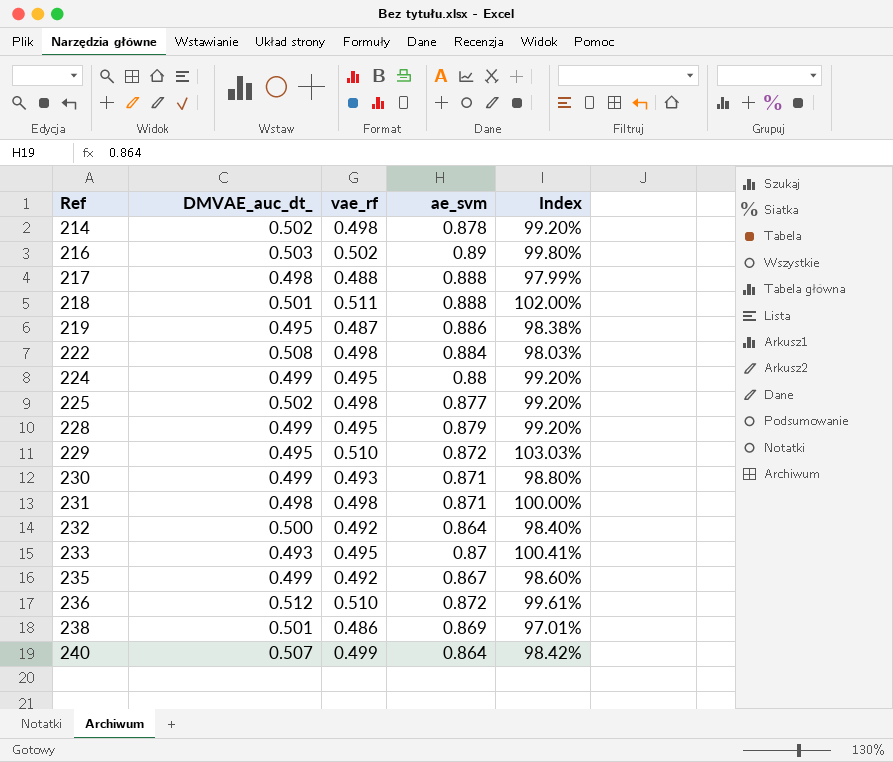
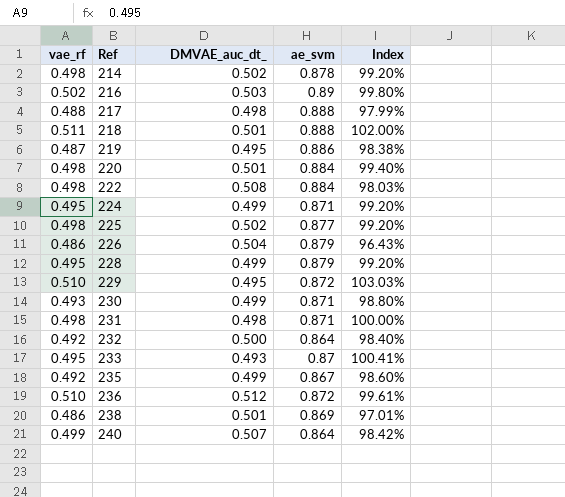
column vae_rf | position: 3 -> 1
row 220: none -> 0.498 | 0.501 | 0.884 | 99.40%
224 | ae_svm: 0.88 -> 0.871
row 226: none -> 0.486 | 0.504 | 0.879 | 96.43%

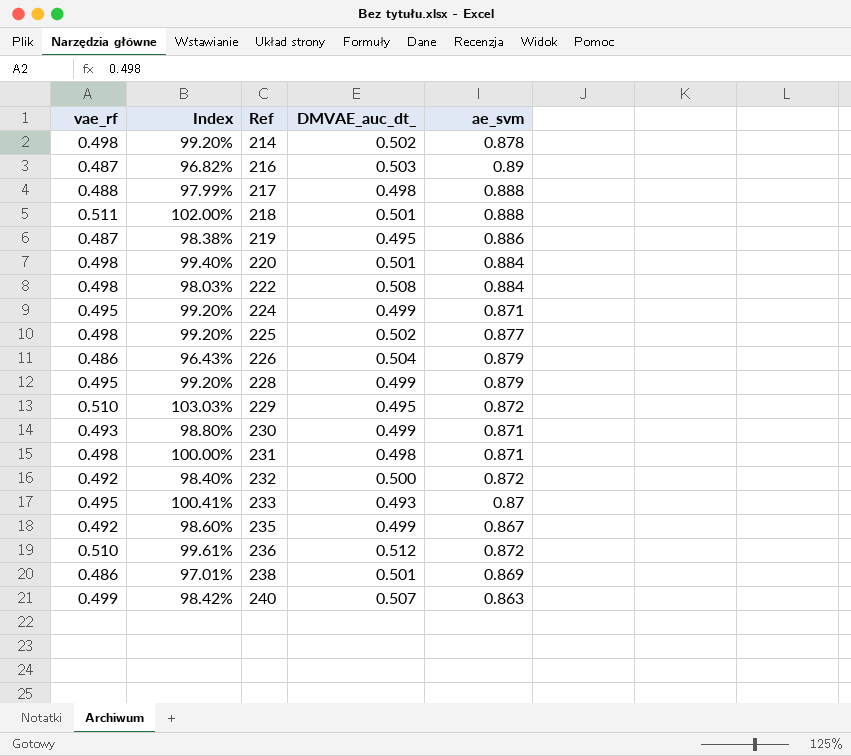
column Index | position: 5 -> 2
216 | vae_rf: 0.502 -> 0.487
216 | Index: 99.80% -> 96.82%
232 | ae_svm: 0.864 -> 0.872
240 | ae_svm: 0.864 -> 0.863

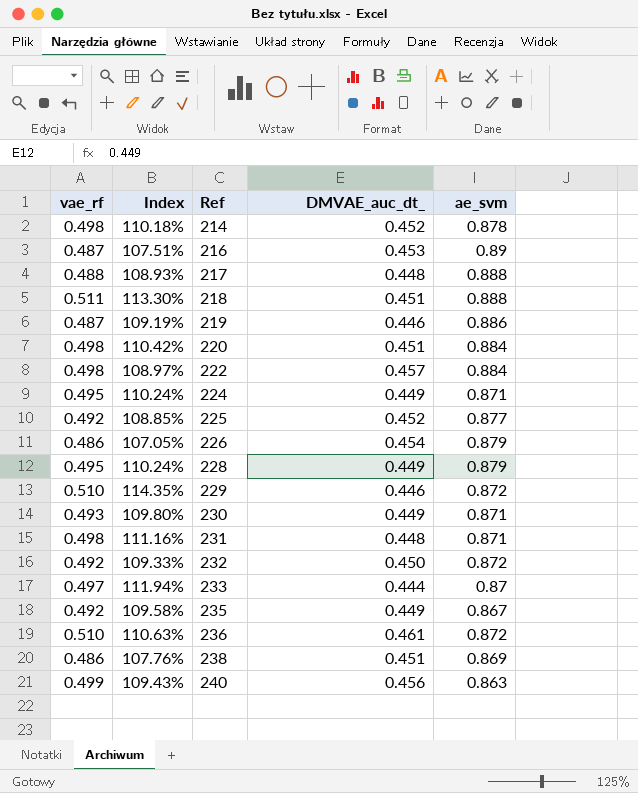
214 | Index: 99.20% -> 110.18%
214 | DMVAE_auc_dt_: 0.502 -> 0.452
216 | Index: 96.82% -> 107.51%
216 | DMVAE_auc_dt_: 0.503 -> 0.453
217 | Index: 97.99% -> 108.93%
217 | DMVAE_auc_dt_: 0.498 -> 0.448
218 | Index: 102.00% -> 113.30%
218 | DMVAE_auc_dt_: 0.501 -> 0.451
219 | Index: 98.38% -> 109.19%
219 | DMVAE_auc_dt_: 0.495 -> 0.446
220 | Index: 99.40% -> 110.42%
220 | DMVAE_auc_dt_: 0.501 -> 0.451
222 | Index: 98.03% -> 108.97%
222 | DMVAE_auc_dt_: 0.508 -> 0.457
224 | Index: 99.20% -> 110.24%
224 | DMVAE_auc_dt_: 0.499 -> 0.449
225 | vae_rf: 0.498 -> 0.492
225 | Index: 99.20% -> 108.85%
225 | DMVAE_auc_dt_: 0.502 -> 0.452
226 | Index: 96.43% -> 107.05%
226 | DMVAE_auc_dt_: 0.504 -> 0.454
228 | Index: 99.20% -> 110.24%
228 | DMVAE_auc_dt_: 0.499 -> 0.449
229 | Index: 103.03% -> 114.35%
229 | DMVAE_auc_dt_: 0.495 -> 0.446
230 | Index: 98.80% -> 109.80%
230 | DMVAE_auc_dt_: 0.499 -> 0.449
231 | Index: 100.00% -> 111.16%
231 | DMVAE_auc_dt_: 0.498 -> 0.448
232 | Index: 98.40% -> 109.33%
232 | DMVAE_auc_dt_: 0.500 -> 0.450
233 | vae_rf: 0.495 -> 0.497
233 | Index: 100.41% -> 111.94%
233 | DMVAE_auc_dt_: 0.493 -> 0.444
235 | Index: 98.60% -> 109.58%
235 | DMVAE_auc_dt_: 0.499 -> 0.449
236 | Index: 99.61% -> 110.63%
236 | DMVAE_auc_dt_: 0.512 -> 0.461
238 | Index: 97.01% -> 107.76%
238 | DMVAE_auc_dt_: 0.501 -> 0.451
240 | Index: 98.42% -> 109.43%
240 | DMVAE_auc_dt_: 0.507 -> 0.456

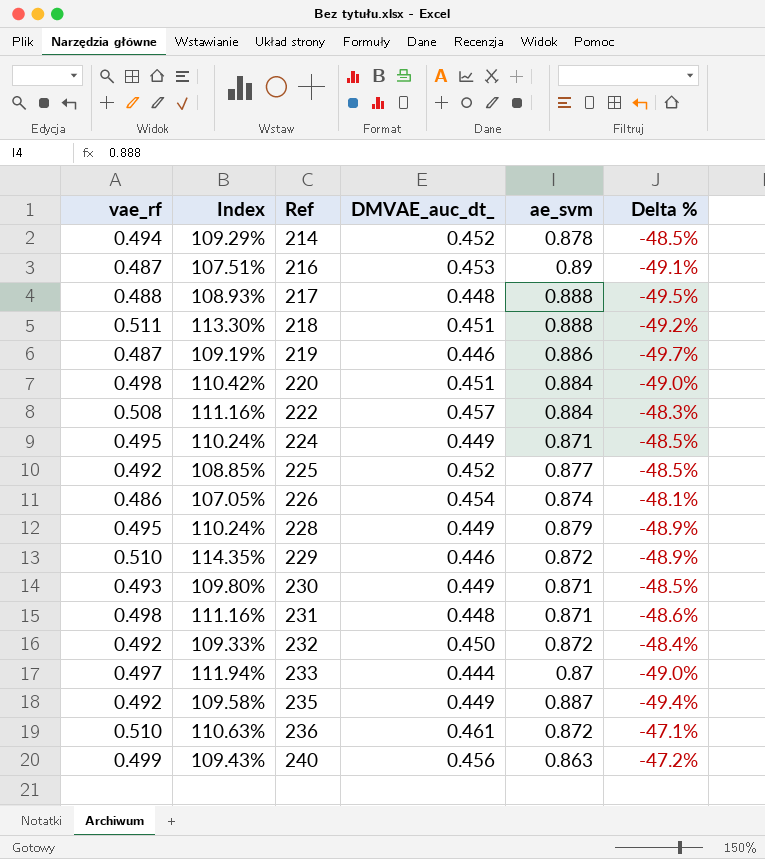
column Delta % | formula: none -> ([DMVAE_auc_dt_] - [ae_svm]) / [ae_svm]
row 238: 0.486 | 107.76% | 0.451 | 0.869 -> none
214 | vae_rf: 0.498 -> 0.494
214 | Index: 110.18% -> 109.29%
222 | vae_rf: 0.498 -> 0.508
222 | Index: 108.97% -> 111.16%
226 | ae_svm: 0.879 -> 0.874
235 | ae_svm: 0.867 -> 0.887

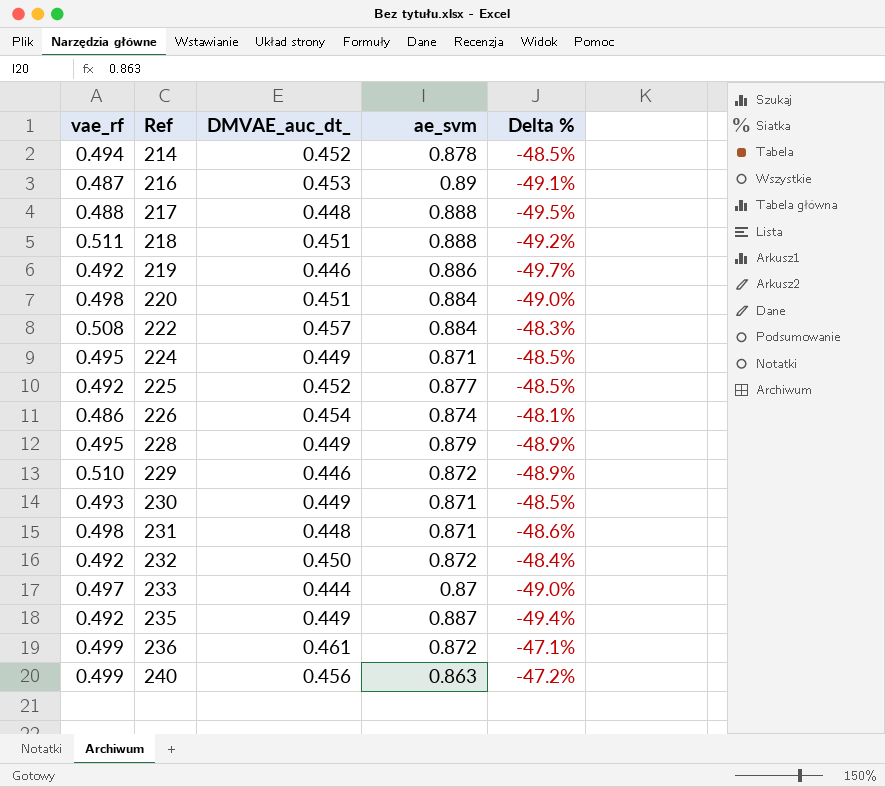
column Index | formula: [vae_rf] / [DMVAE_auc_dt_] -> none
219 | vae_rf: 0.487 -> 0.492
236 | vae_rf: 0.510 -> 0.499

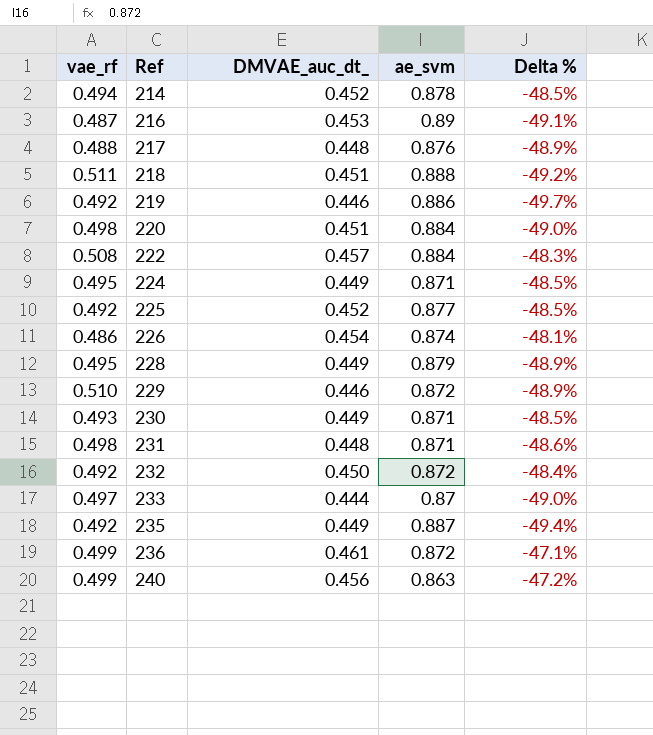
217 | ae_svm: 0.888 -> 0.876
217 | Delta %: -49.5% -> -48.9%

